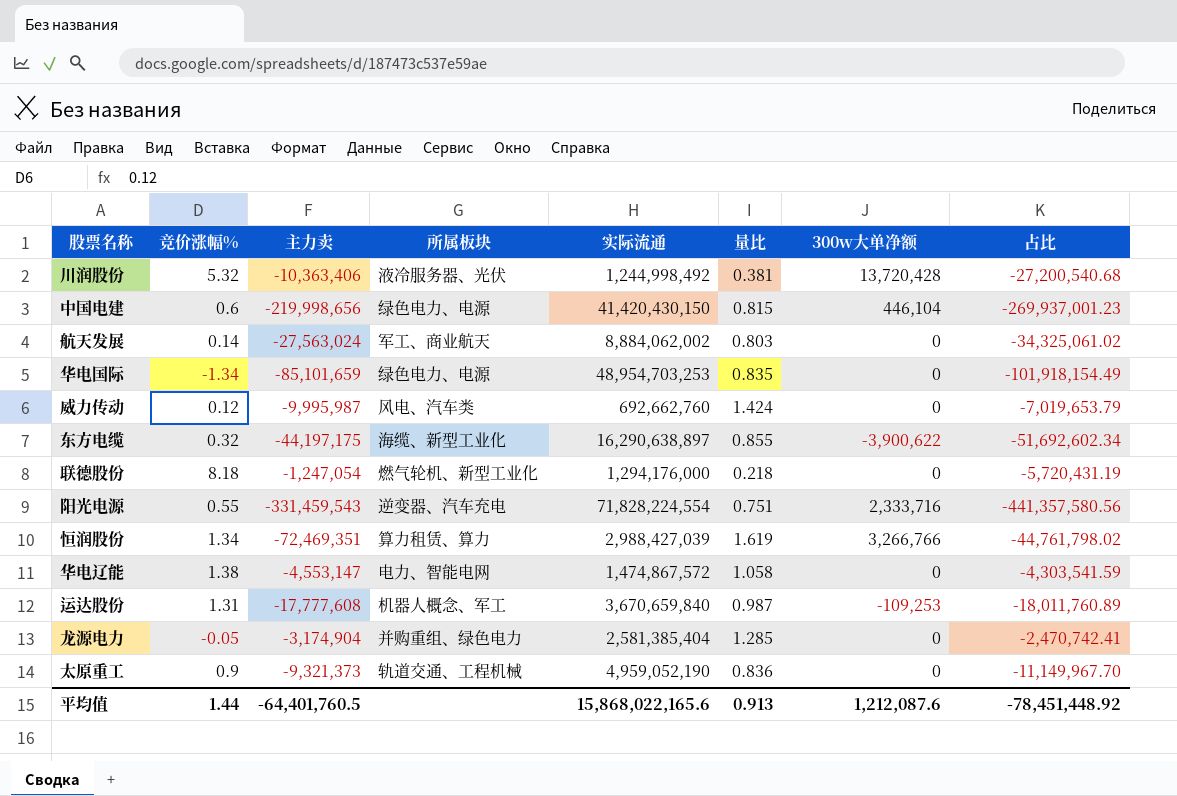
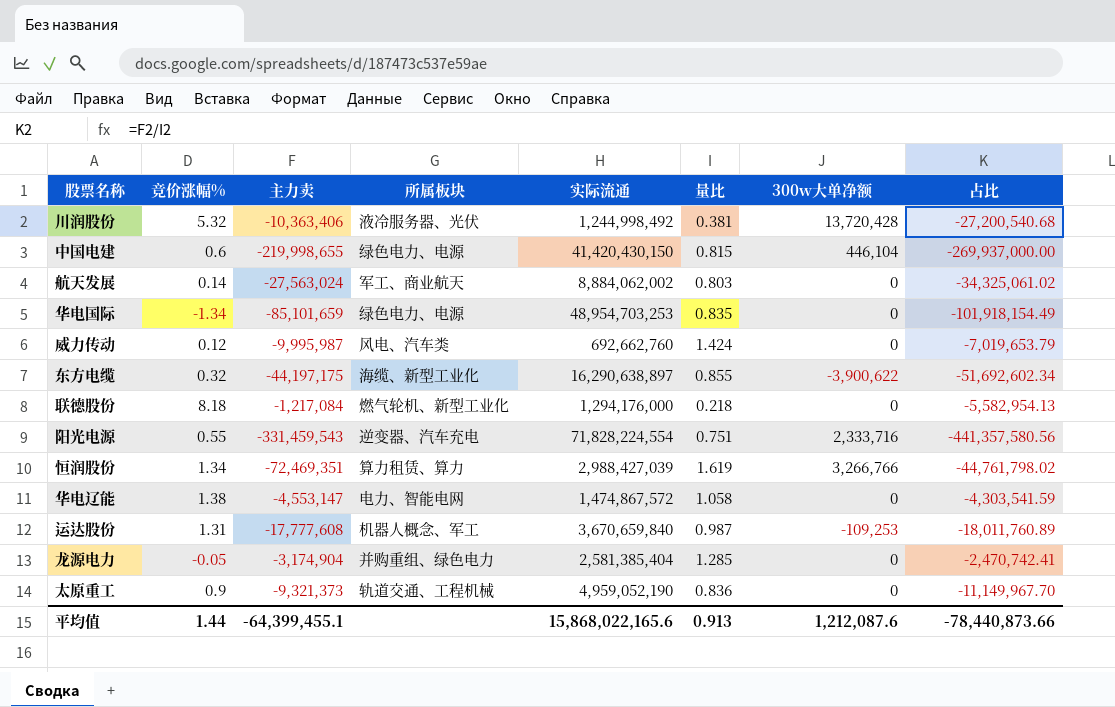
中国电建 | 主力卖: -219,998,656 -> -219,998,655
中国电建 | 占比: -269,937,001.23 -> -269,937,000.00
联德股份 | 主力卖: -1,247,054 -> -1,217,084
联德股份 | 占比: -5,720,431.19 -> -5,582,954.13
平均值 | 主力卖: -64,401,760.5 -> -64,399,455.1
平均值 | 占比: -78,451,448.92 -> -78,440,873.66

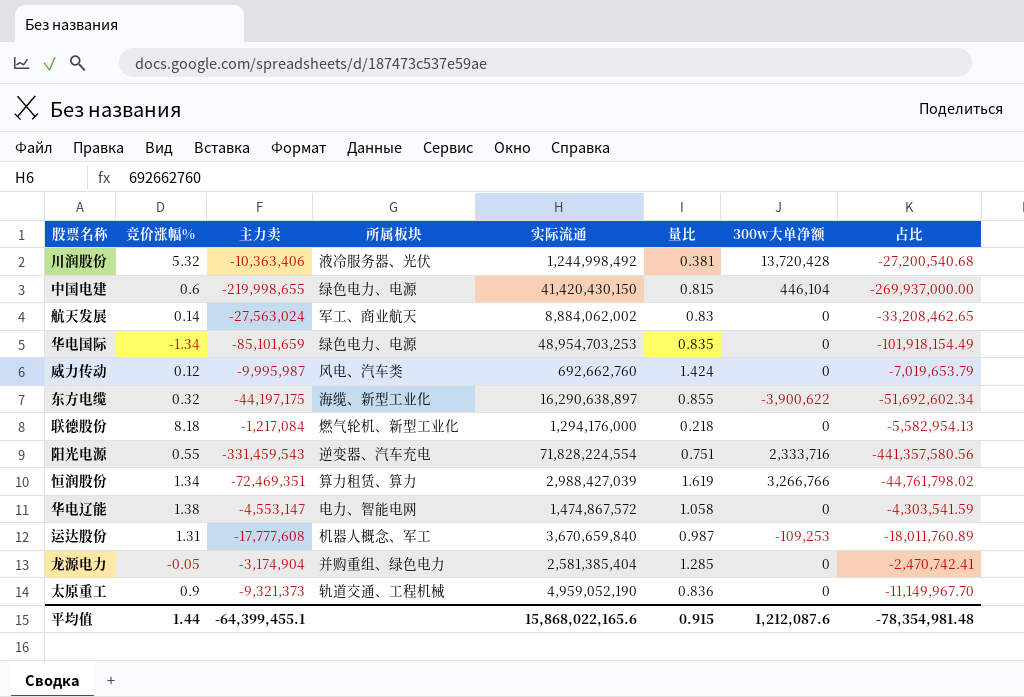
航天发展 | 量比: 0.803 -> 0.83
航天发展 | 占比: -34,325,061.02 -> -33,208,462.65
平均值 | 量比: 0.913 -> 0.915
平均值 | 占比: -78,440,873.66 -> -78,354,981.48

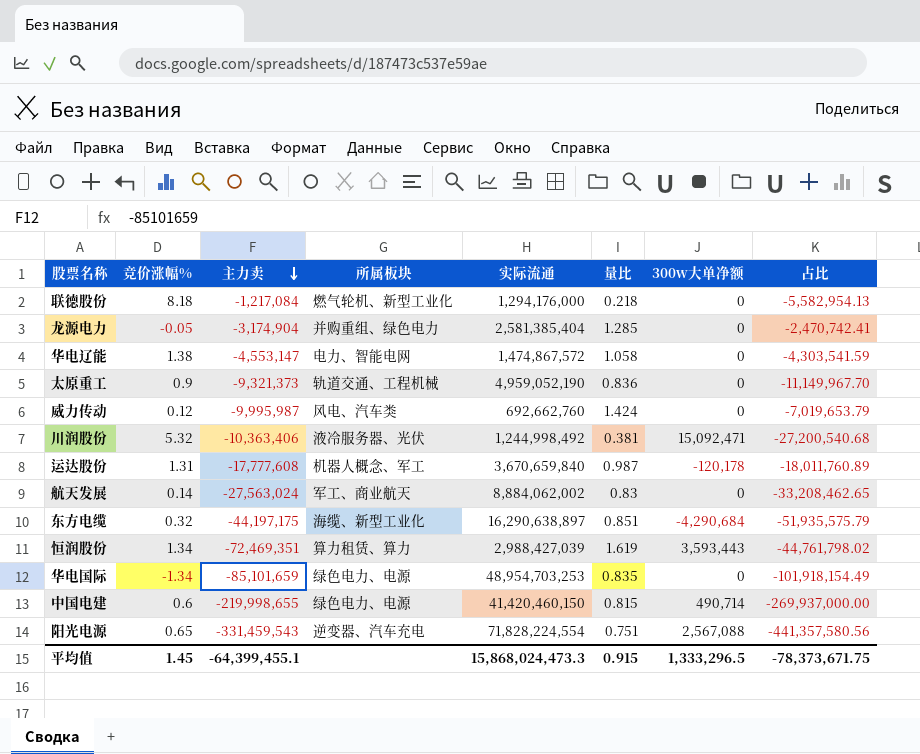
row order: none -> 主力卖 descending
川润股份 | 300w大单净额: 13,720,428 -> 15,092,471
运达股份 | 300w大单净额: -109,253 -> -120,178
东方电缆 | 量比: 0.855 -> 0.851
东方电缆 | 300w大单净额: -3,900,622 -> -4,290,684
东方电缆 | 占比: -51,692,602.34 -> -51,935,575.79
恒润股份 | 300w大单净额: 3,266,766 -> 3,593,443
中国电建 | 实际流通: 41,420,430,150 -> 41,420,460,150
中国电建 | 300w大单净额: 446,104 -> 490,714
阳光电源 | 竞价涨幅%: 0.55 -> 0.65
阳光电源 | 300w大单净额: 2,333,716 -> 2,567,088
平均值 | 竞价涨幅%: 1.44 -> 1.45
平均值 | 实际流通: 15,868,022,165.6 -> 15,868,024,473.3
平均值 | 300w大单净额: 1,212,087.6 -> 1,333,296.5
平均值 | 占比: -78,354,981.48 -> -78,373,671.75

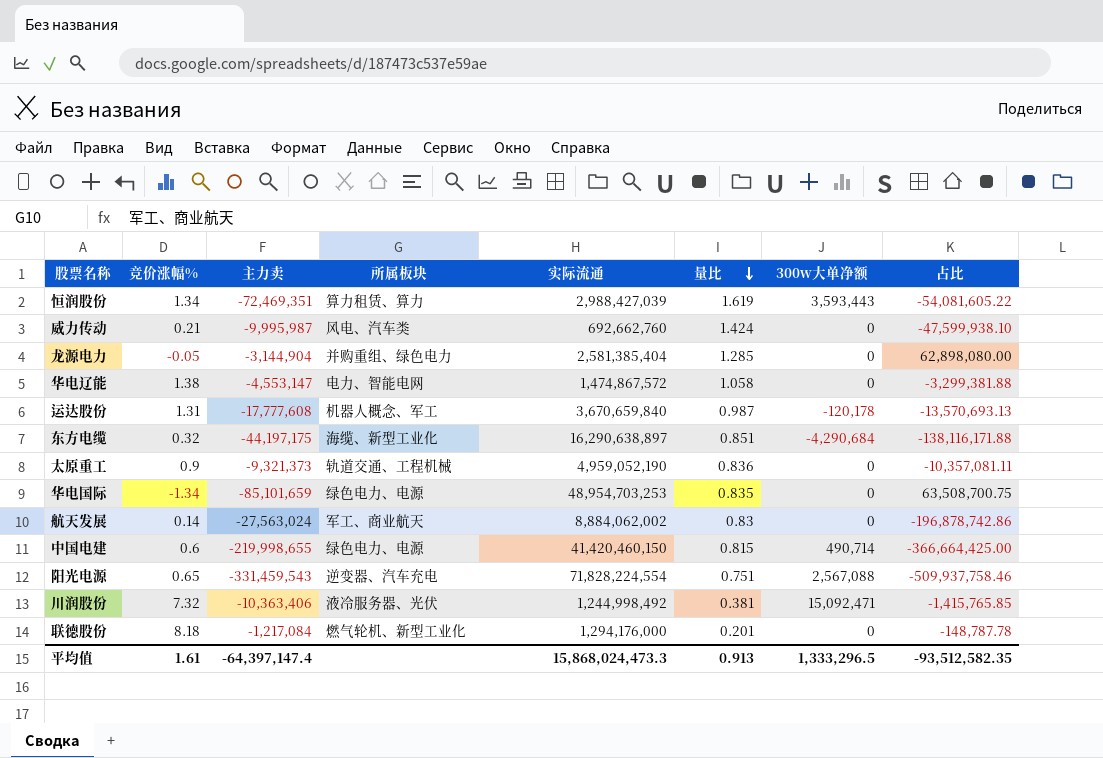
row order: 主力卖 descending -> 量比 descending
column 占比 | formula: [主力卖] / [量比] -> [主力卖] / [竞价涨幅%]
威力传动 | 竞价涨幅%: 0.12 -> 0.21
龙源电力 | 主力卖: -3,174,904 -> -3,144,904
川润股份 | 竞价涨幅%: 5.32 -> 7.32
联德股份 | 量比: 0.218 -> 0.201
平均值 | 竞价涨幅%: 1.45 -> 1.61
平均值 | 主力卖: -64,399,455.1 -> -64,397,147.4
平均值 | 量比: 0.915 -> 0.913
平均值 | 占比: -78,373,671.75 -> -93,512,582.35

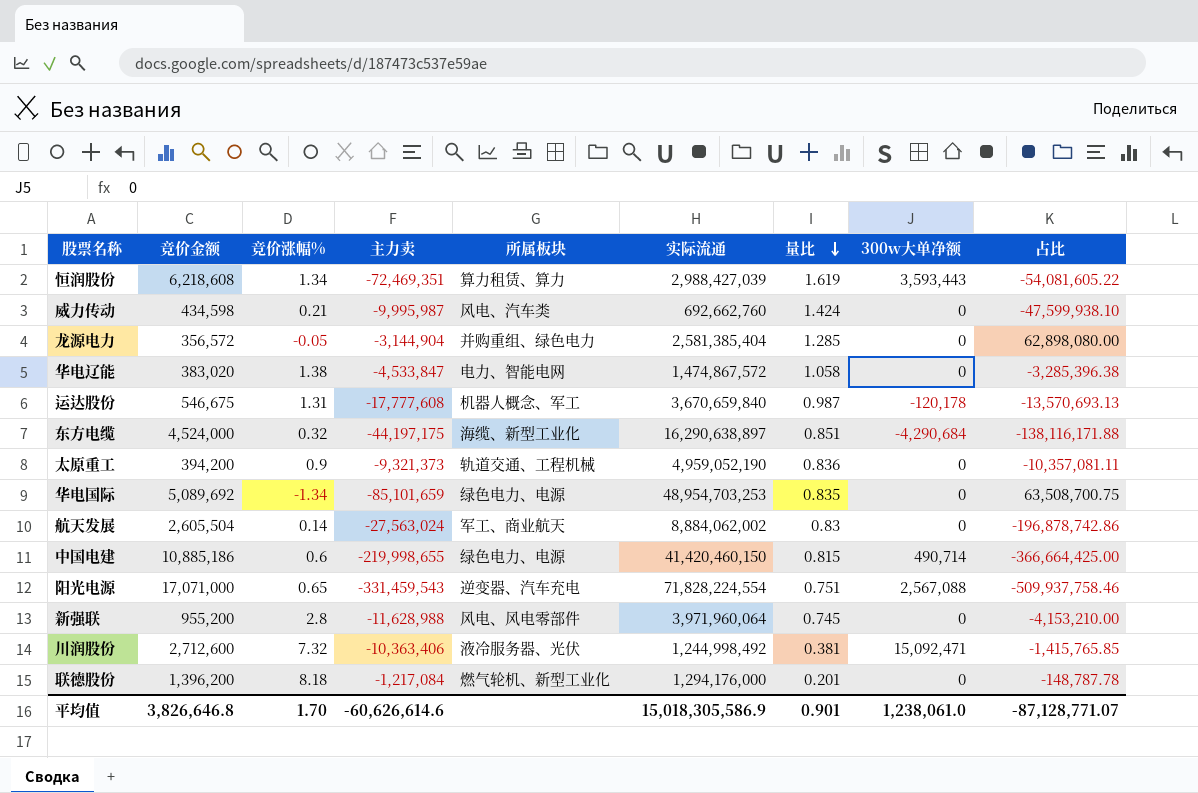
column 竞价金额 | position: none -> 2
华电辽能 | 主力卖: -4,553,147 -> -4,533,847
华电辽能 | 占比: -3,299,381.88 -> -3,285,396.38
row 新强联: none -> 955,200 | 2.8 | -11,628,988 | 风电、风电零部件 | 3,971,960,064 | 0.745 | 0 | -4,153,210.00
平均值 | 竞价涨幅%: 1.61 -> 1.70
平均值 | 主力卖: -64,397,147.4 -> -60,626,614.6
平均值 | 实际流通: 15,868,024,473.3 -> 15,018,305,586.9
平均值 | 量比: 0.913 -> 0.901
平均值 | 300w大单净额: 1,333,296.5 -> 1,238,061.0
平均值 | 占比: -93,512,582.35 -> -87,128,771.07

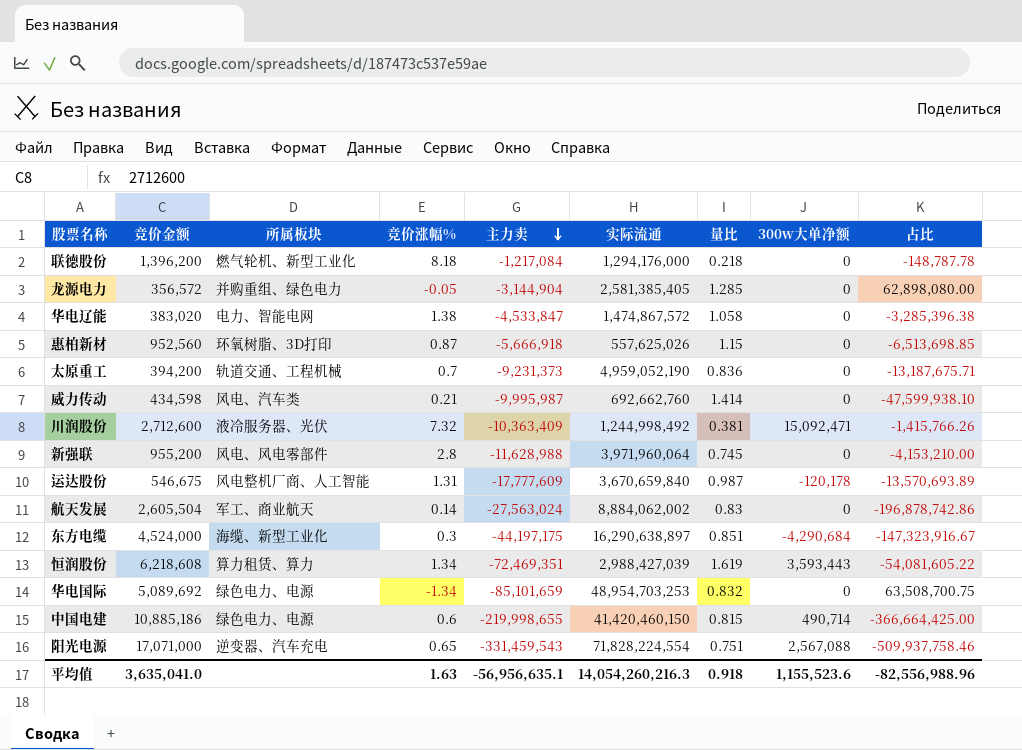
row order: 量比 descending -> 主力卖 descending
column 所属板块 | position: 5 -> 3
联德股份 | 量比: 0.201 -> 0.218
龙源电力 | 实际流通: 2,581,385,404 -> 2,581,385,405
row 惠柏新材: none -> 952,560 | 环氧树脂、3D打印 | 0.87 | -5,666,918 | 557,625,026 | 1.15 | 0 | -6,513,698.85
太原重工 | 竞价涨幅%: 0.9 -> 0.7
太原重工 | 主力卖: -9,321,373 -> -9,231,373
太原重工 | 占比: -10,357,081.11 -> -13,187,675.71
威力传动 | 量比: 1.424 -> 1.414
川润股份 | 主力卖: -10,363,406 -> -10,363,409
川润股份 | 占比: -1,415,765.85 -> -1,415,766.26
运达股份 | 所属板块: 机器人概念、军工 -> 风电整机厂商、人工智能
运达股份 | 主力卖: -17,777,608 -> -17,777,609
运达股份 | 占比: -13,570,693.13 -> -13,570,693.89
东方电缆 | 竞价涨幅%: 0.32 -> 0.3
东方电缆 | 占比: -138,116,171.88 -> -147,323,916.67
华电国际 | 量比: 0.835 -> 0.832
平均值 | 竞价金额: 3,826,646.8 -> 3,635,041.0
平均值 | 竞价涨幅%: 1.70 -> 1.63
平均值 | 主力卖: -60,626,614.6 -> -56,956,635.1
平均值 | 实际流通: 15,018,305,586.9 -> 14,054,260,216.3
平均值 | 量比: 0.901 -> 0.918
平均值 | 300w大单净额: 1,238,061.0 -> 1,155,523.6
平均值 | 占比: -87,128,771.07 -> -82,556,988.96

